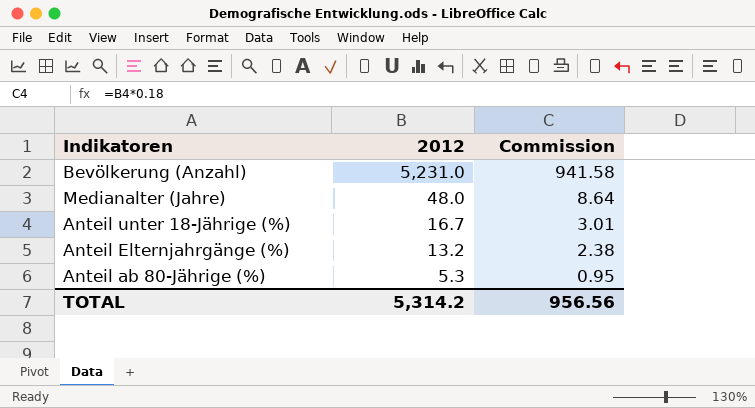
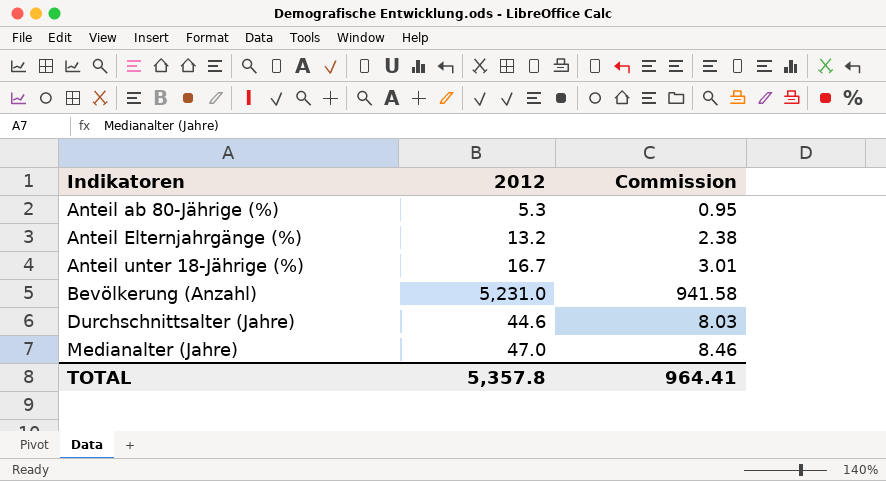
row order: 2012 descending -> Indikatoren ascending
row Durchschnittsalter (Jahre): none -> 44.6 | 8.03
Medianalter (Jahre) | 2012: 48.0 -> 47.0
Medianalter (Jahre) | Commission: 8.64 -> 8.46
TOTAL | 2012: 5,314.2 -> 5,357.8
TOTAL | Commission: 956.56 -> 964.41

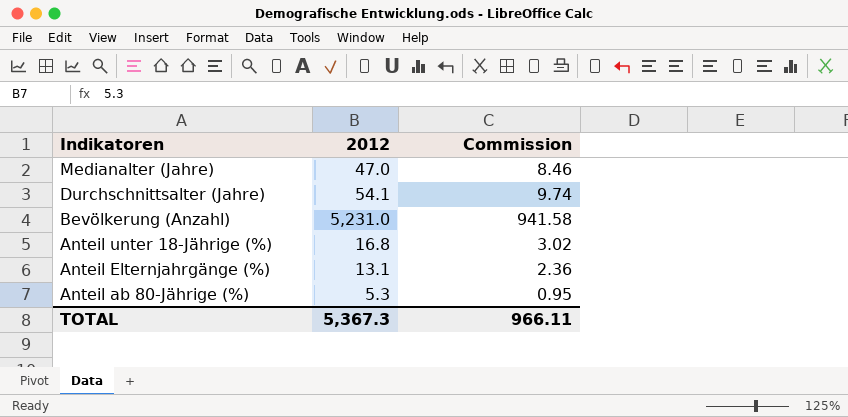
row order: Indikatoren ascending -> Indikatoren descending
Durchschnittsalter (Jahre) | 2012: 44.6 -> 54.1
Durchschnittsalter (Jahre) | Commission: 8.03 -> 9.74
Anteil unter 18-Jährige (%) | 2012: 16.7 -> 16.8
Anteil unter 18-Jährige (%) | Commission: 3.01 -> 3.02
Anteil Elternjahrgänge (%) | 2012: 13.2 -> 13.1
Anteil Elternjahrgänge (%) | Commission: 2.38 -> 2.36
TOTAL | 2012: 5,357.8 -> 5,367.3
TOTAL | Commission: 964.41 -> 966.11

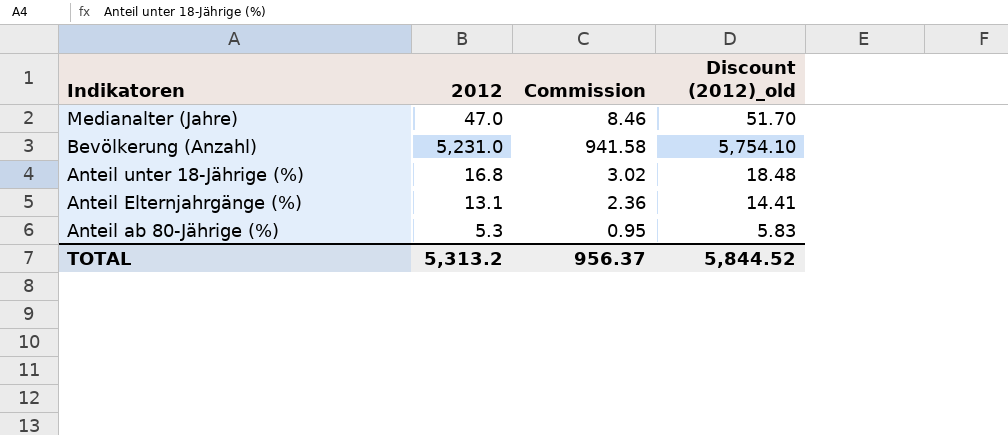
column Discount (2012)_old | formula: none -> [2012] * 1.1
row Durchschnittsalter (Jahre): 54.1 | 9.74 -> none
TOTAL | 2012: 5,367.3 -> 5,313.2
TOTAL | Commission: 966.11 -> 956.37

